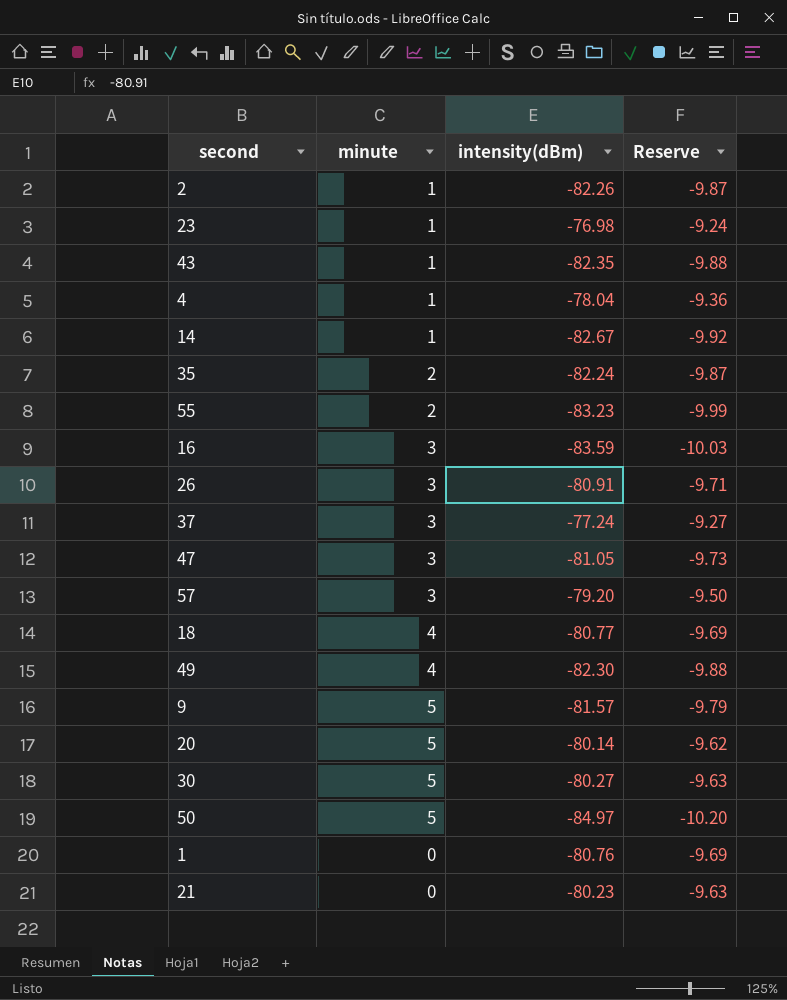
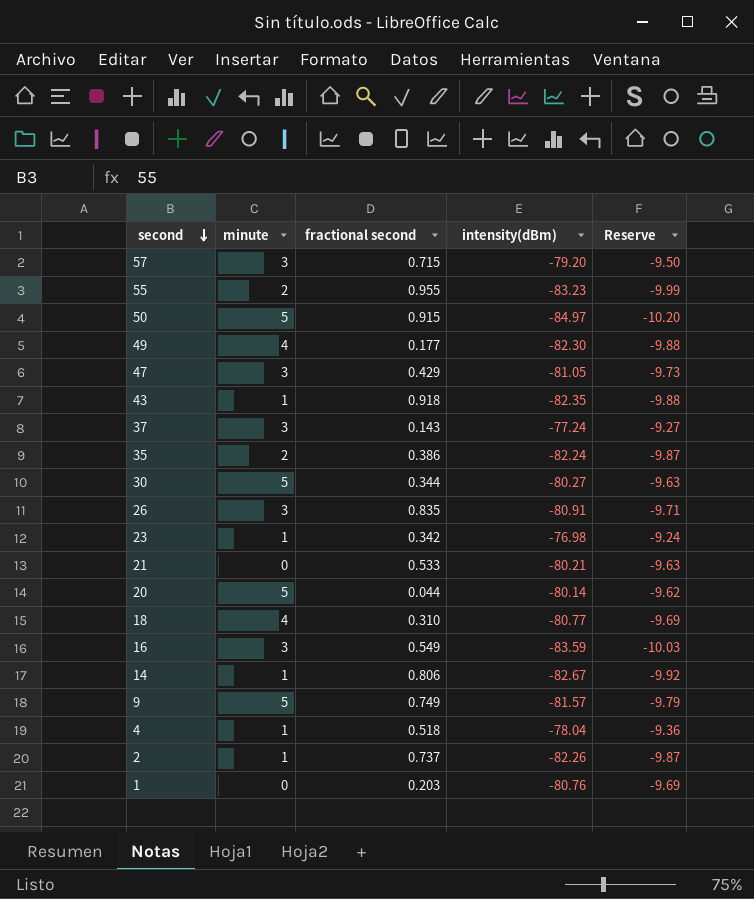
row order: none -> second descending
column fractional second | position: none -> 3
21 | intensity(dBm): -80.23 -> -80.21

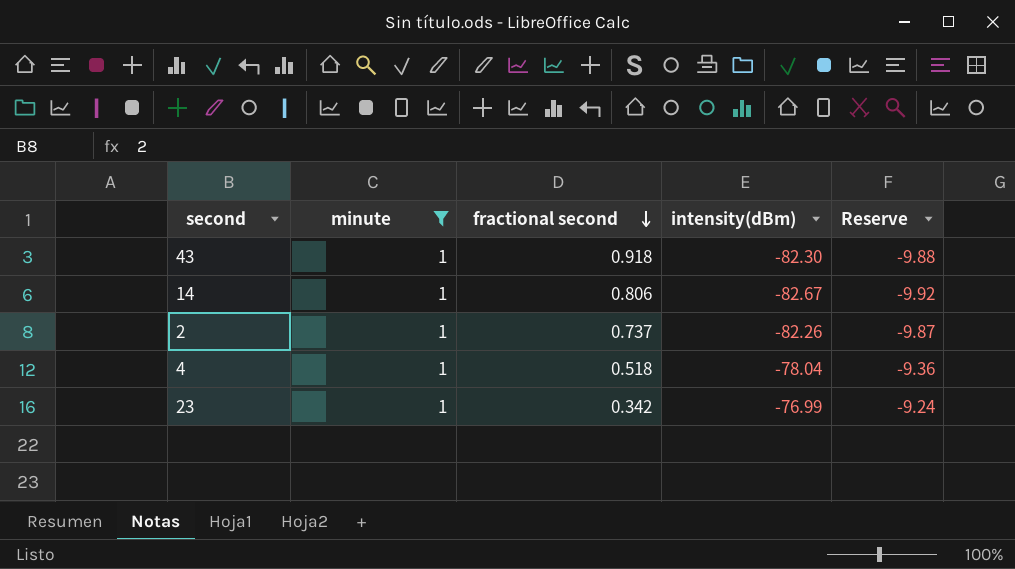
filter: none -> minute = 1
row order: second descending -> fractional second descending
43 | intensity(dBm): -82.35 -> -82.30
23 | intensity(dBm): -76.98 -> -76.99

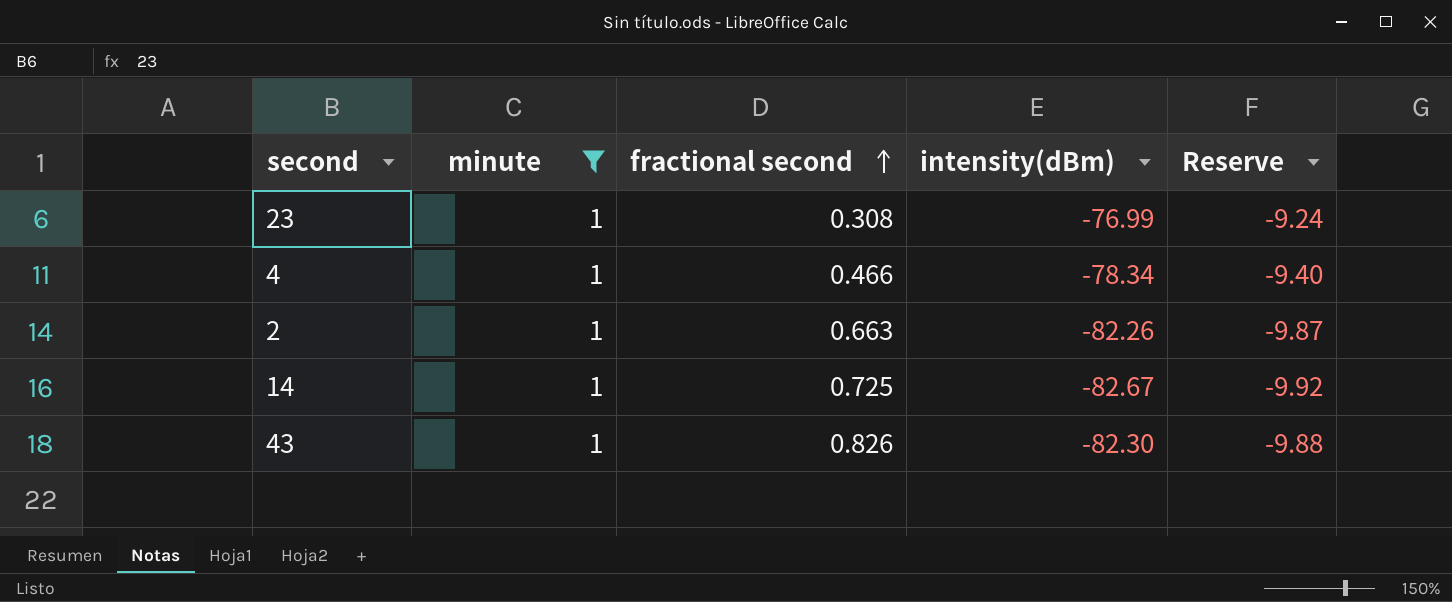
row order: fractional second descending -> fractional second ascending
23 | fractional second: 0.342 -> 0.308
4 | fractional second: 0.518 -> 0.466
4 | intensity(dBm): -78.04 -> -78.34
4 | Reserve: -9.36 -> -9.40
2 | fractional second: 0.737 -> 0.663
14 | fractional second: 0.806 -> 0.725
43 | fractional second: 0.918 -> 0.826

